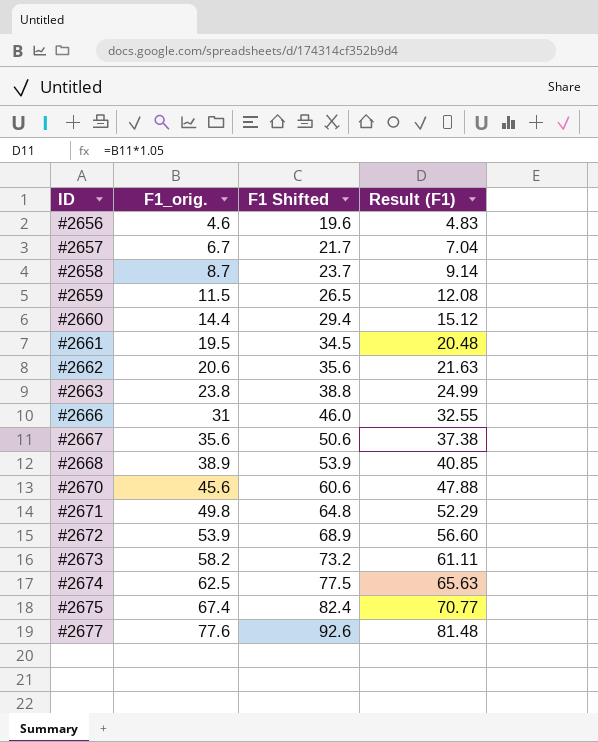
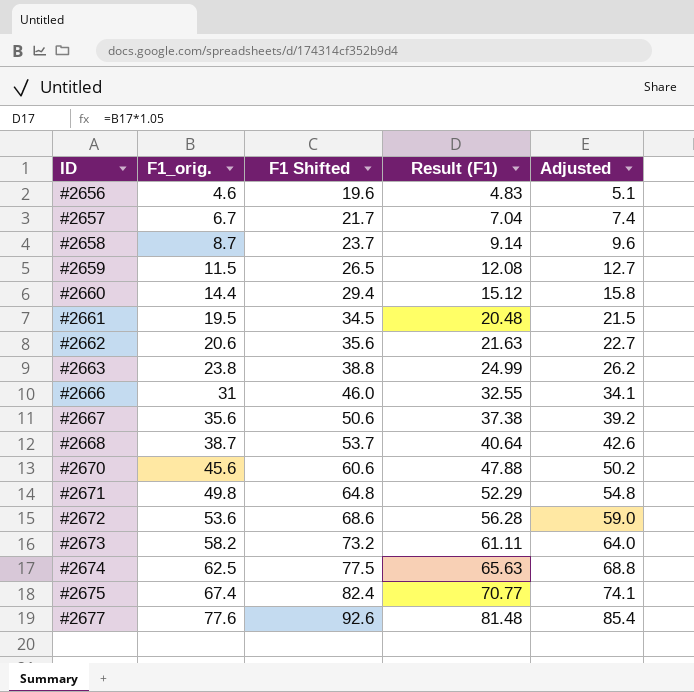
column Adjusted | formula: none -> [F1_orig.] * 1.1
#2668 | F1_orig.: 38.9 -> 38.7
#2668 | F1 Shifted: 53.9 -> 53.7
#2668 | Result (F1): 40.85 -> 40.64
#2672 | F1_orig.: 53.9 -> 53.6
#2672 | F1 Shifted: 68.9 -> 68.6
#2672 | Result (F1): 56.60 -> 56.28

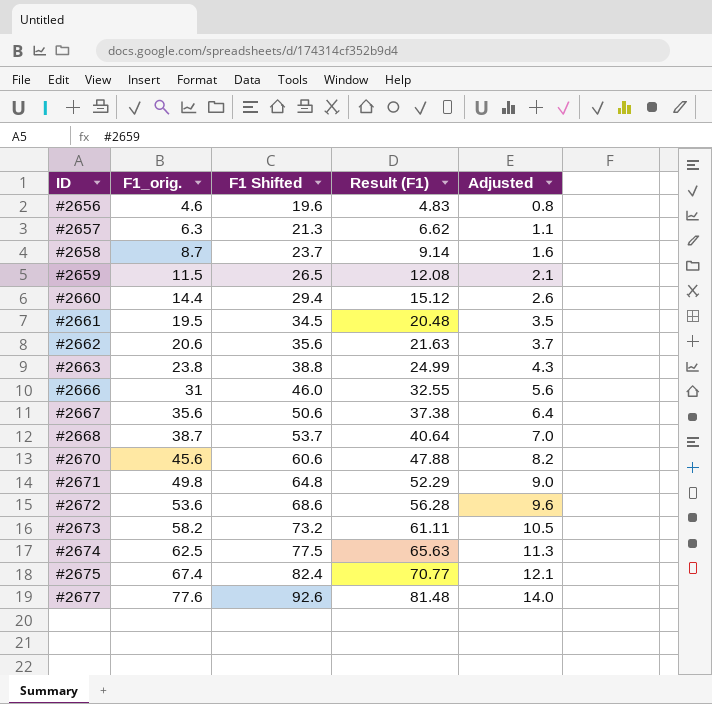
column Adjusted | formula: [F1_orig.] * 1.1 -> [F1_orig.] * 0.18
#2657 | F1_orig.: 6.7 -> 6.3
#2657 | F1 Shifted: 21.7 -> 21.3
#2657 | Result (F1): 7.04 -> 6.62

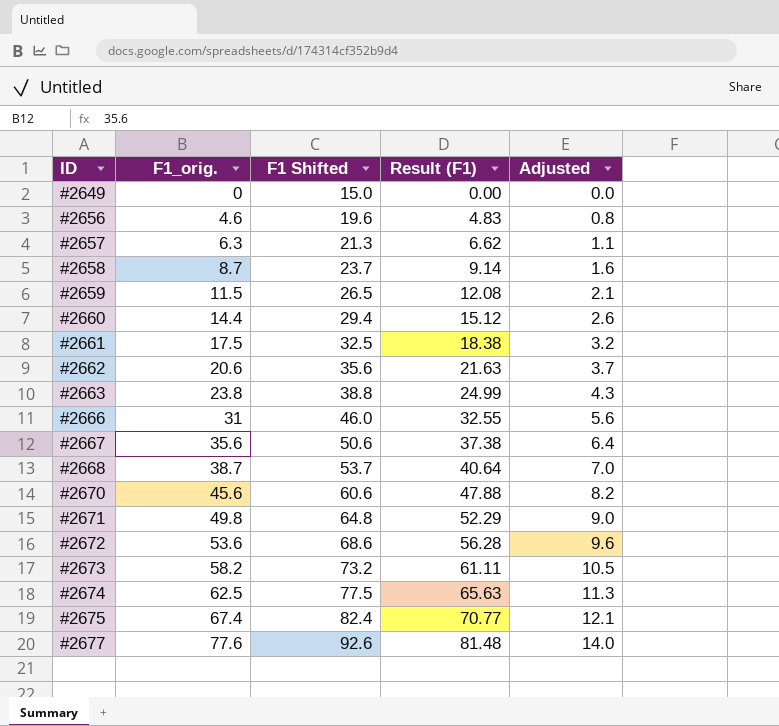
row #2649: none -> 0 | 15.0 | 0.00 | 0.0
#2661 | F1_orig.: 19.5 -> 17.5
#2661 | F1 Shifted: 34.5 -> 32.5
#2661 | Result (F1): 20.48 -> 18.38
#2661 | Adjusted: 3.5 -> 3.2

